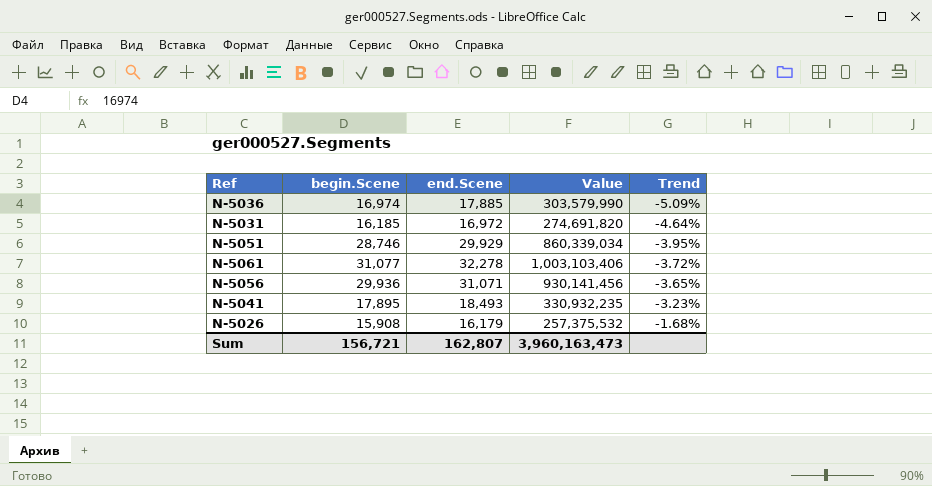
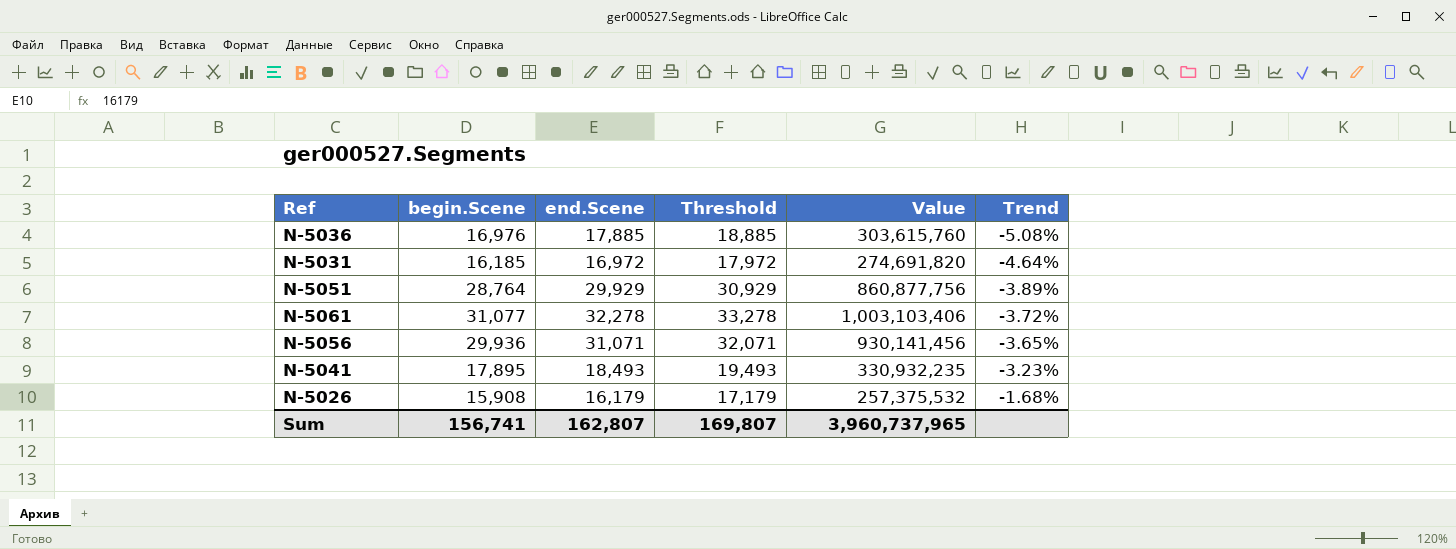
column Threshold | formula: none -> [end.Scene] + 1000
N-5036 | begin.Scene: 16,974 -> 16,976
N-5036 | Value: 303,579,990 -> 303,615,760
N-5036 | Trend: -5.09% -> -5.08%
N-5051 | begin.Scene: 28,746 -> 28,764
N-5051 | Value: 860,339,034 -> 860,877,756
N-5051 | Trend: -3.95% -> -3.89%
Sum | begin.Scene: 156,721 -> 156,741
Sum | Value: 3,960,163,473 -> 3,960,737,965

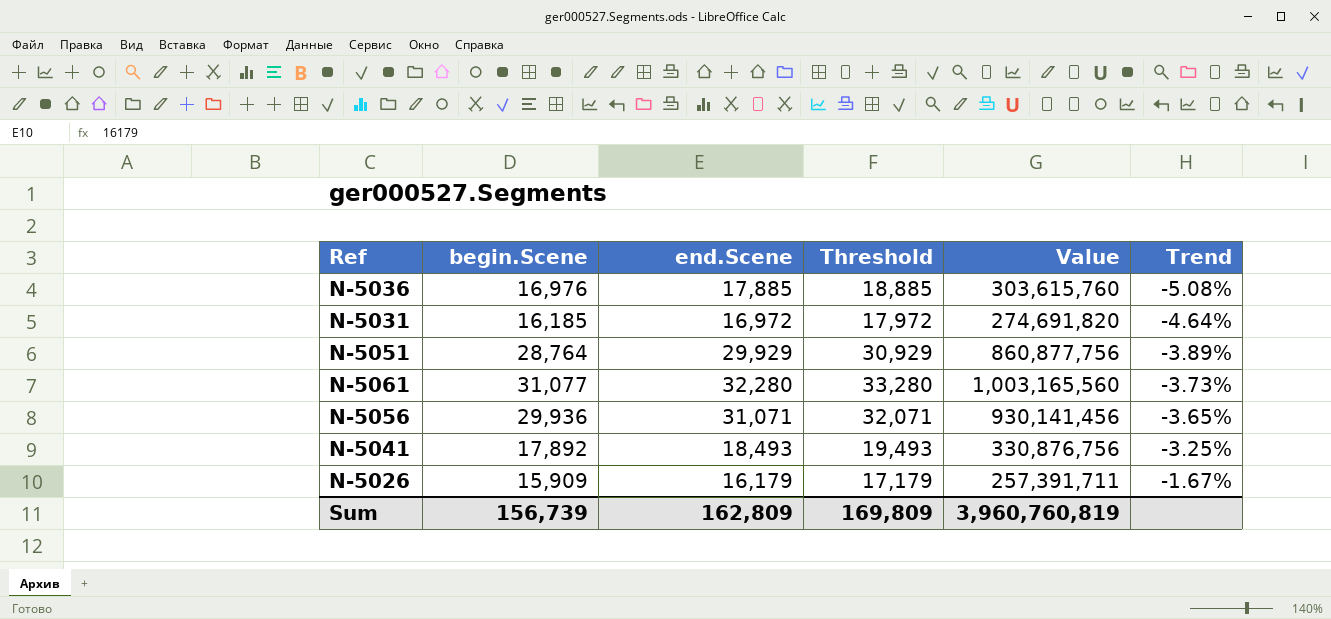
N-5061 | end.Scene: 32,278 -> 32,280
N-5061 | Threshold: 33,278 -> 33,280
N-5061 | Value: 1,003,103,406 -> 1,003,165,560
N-5061 | Trend: -3.72% -> -3.73%
N-5041 | begin.Scene: 17,895 -> 17,892
N-5041 | Value: 330,932,235 -> 330,876,756
N-5041 | Trend: -3.23% -> -3.25%
N-5026 | begin.Scene: 15,908 -> 15,909
N-5026 | Value: 257,375,532 -> 257,391,711
N-5026 | Trend: -1.68% -> -1.67%
Sum | begin.Scene: 156,741 -> 156,739
Sum | end.Scene: 162,807 -> 162,809
Sum | Threshold: 169,807 -> 169,809
Sum | Value: 3,960,737,965 -> 3,960,760,819

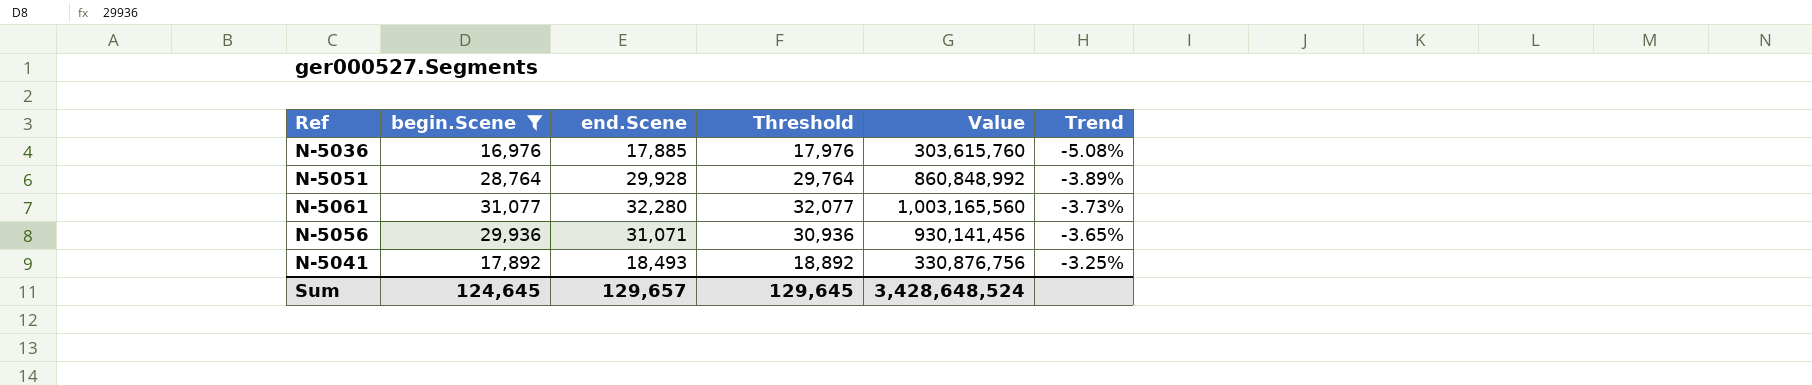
filter: none -> begin.Scene >= 16,976
column Threshold | formula: [end.Scene] + 1000 -> [begin.Scene] + 1000
N-5051 | end.Scene: 29,929 -> 29,928
N-5051 | Value: 860,877,756 -> 860,848,992
Sum | begin.Scene: 156,739 -> 124,645
Sum | end.Scene: 162,809 -> 129,657
Sum | Threshold: 169,809 -> 129,645
Sum | Value: 3,960,760,819 -> 3,428,648,524

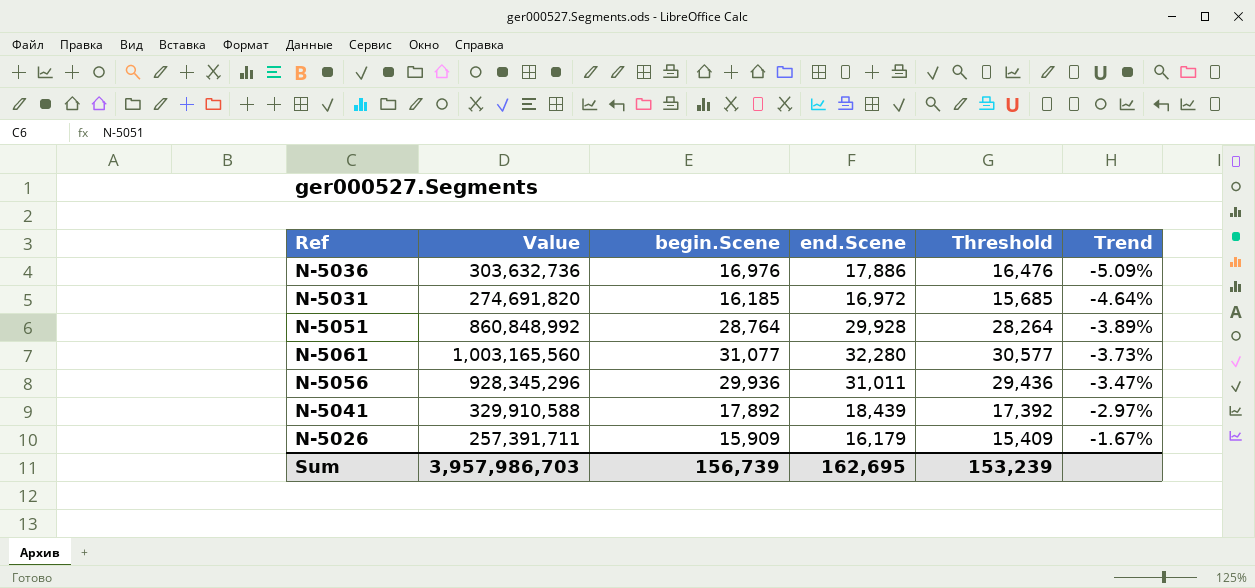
filter: begin.Scene >= 16,976 -> none
column Value | position: 5 -> 2
column Threshold | formula: [begin.Scene] + 1000 -> [begin.Scene] - 500
N-5036 | Value: 303,615,760 -> 303,632,736
N-5036 | end.Scene: 17,885 -> 17,886
N-5036 | Trend: -5.08% -> -5.09%
N-5056 | Value: 930,141,456 -> 928,345,296
N-5056 | end.Scene: 31,071 -> 31,011
N-5056 | Trend: -3.65% -> -3.47%
N-5041 | Value: 330,876,756 -> 329,910,588
N-5041 | end.Scene: 18,493 -> 18,439
N-5041 | Trend: -3.25% -> -2.97%
Sum | Value: 3,428,648,524 -> 3,957,986,703
Sum | begin.Scene: 124,645 -> 156,739
Sum | end.Scene: 129,657 -> 162,695
Sum | Threshold: 129,645 -> 153,239

